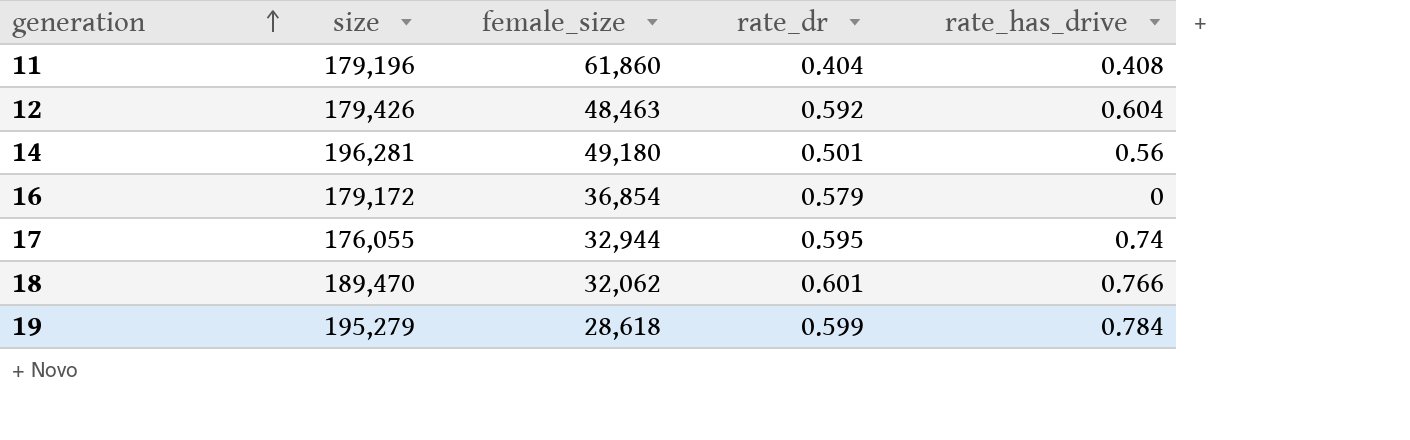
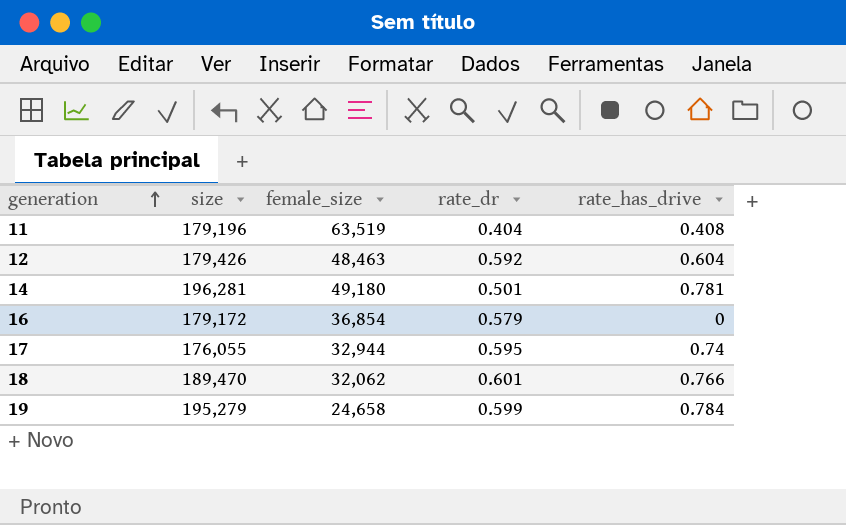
11 | female_size: 61,860 -> 63,519
14 | rate_has_drive: 0.56 -> 0.781
19 | female_size: 28,618 -> 24,658

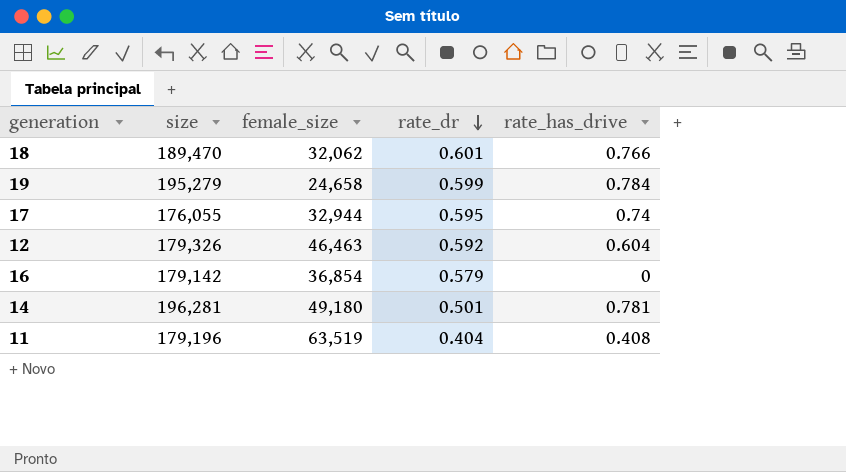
row order: generation ascending -> rate_dr descending
12 | size: 179,426 -> 179,326
12 | female_size: 48,463 -> 46,463
16 | size: 179,172 -> 179,142

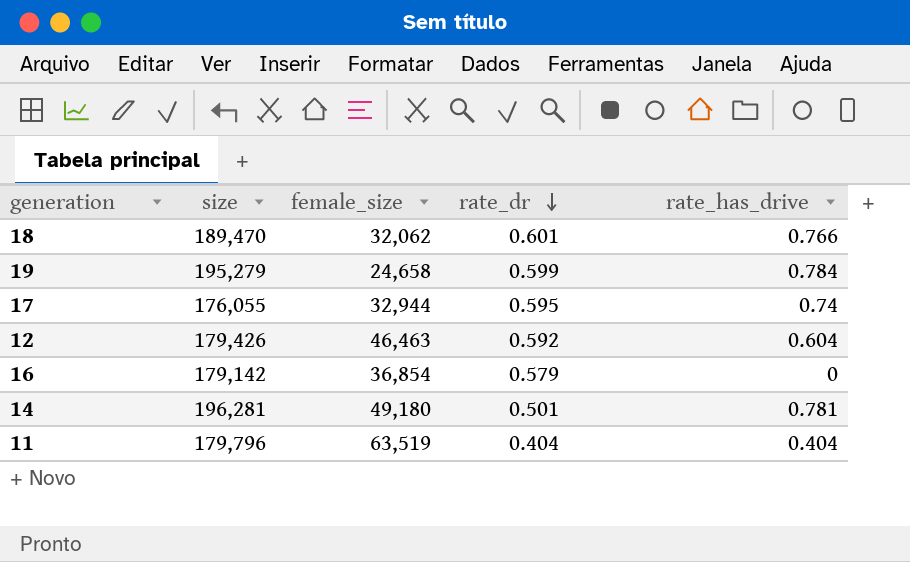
12 | size: 179,326 -> 179,426
11 | size: 179,196 -> 179,796
11 | rate_has_drive: 0.408 -> 0.404

